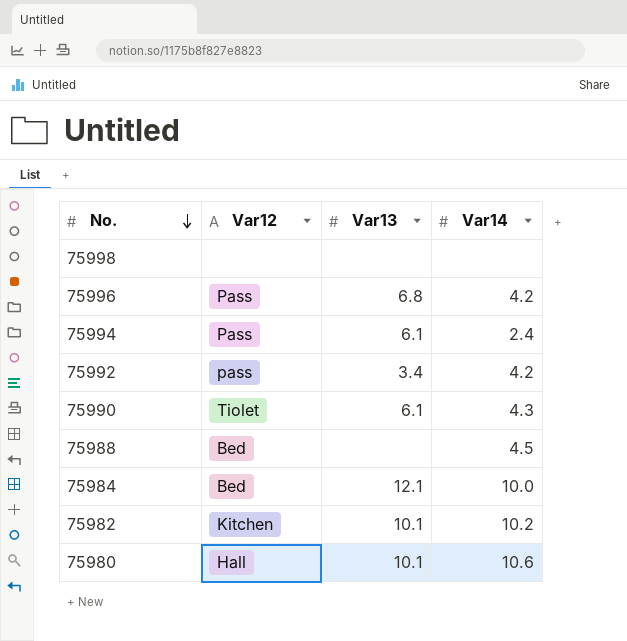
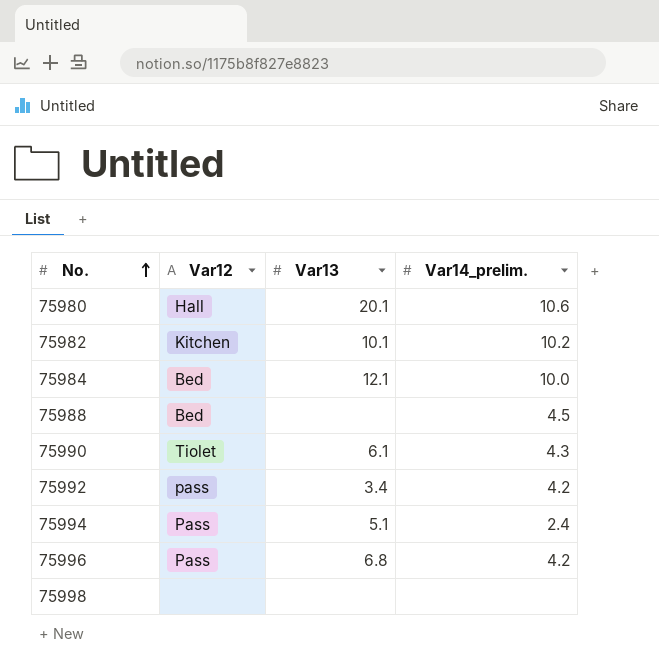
row order: No. descending -> No. ascending
column name: Var14 -> Var14_prelim.
75980 | Var13: 10.1 -> 20.1
75994 | Var13: 6.1 -> 5.1

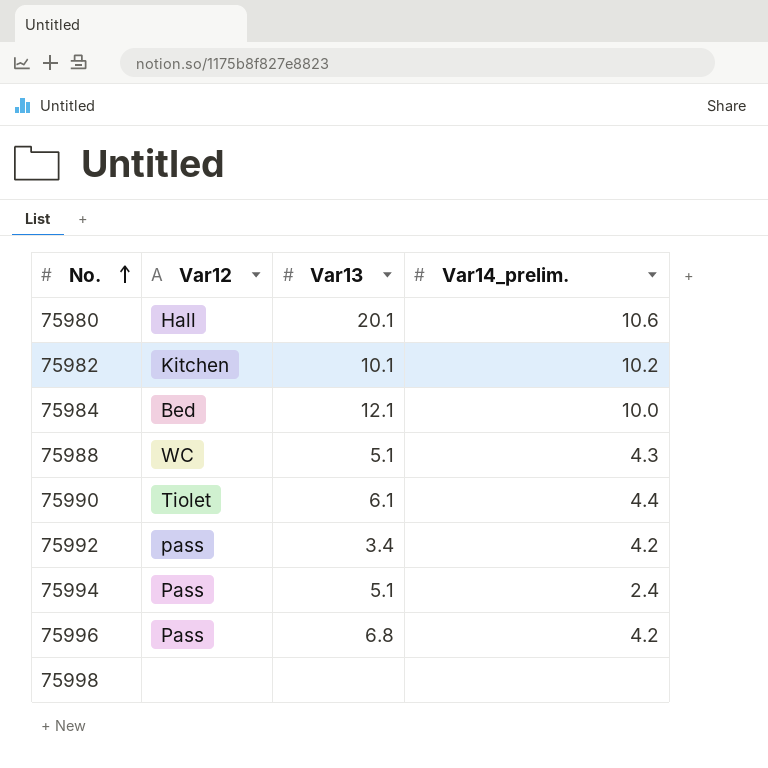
75988 | Var12: Bed -> WC
75988 | Var13: none -> 5.1
75988 | Var14_prelim.: 4.5 -> 4.3
75990 | Var14_prelim.: 4.3 -> 4.4

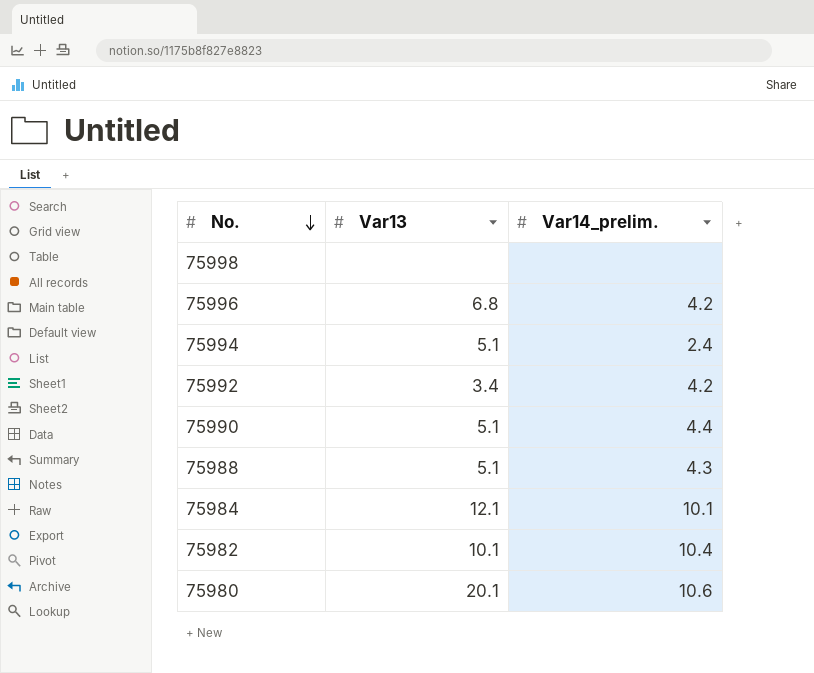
row order: No. ascending -> No. descending
column Var12 | position: 2 -> none
75990 | Var13: 6.1 -> 5.1
75984 | Var14_prelim.: 10.0 -> 10.1
75982 | Var14_prelim.: 10.2 -> 10.4

